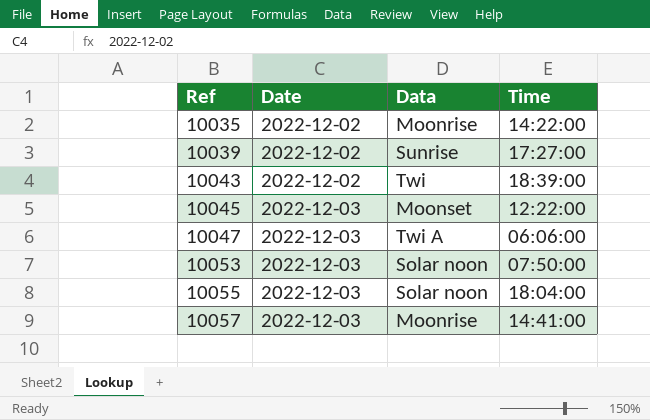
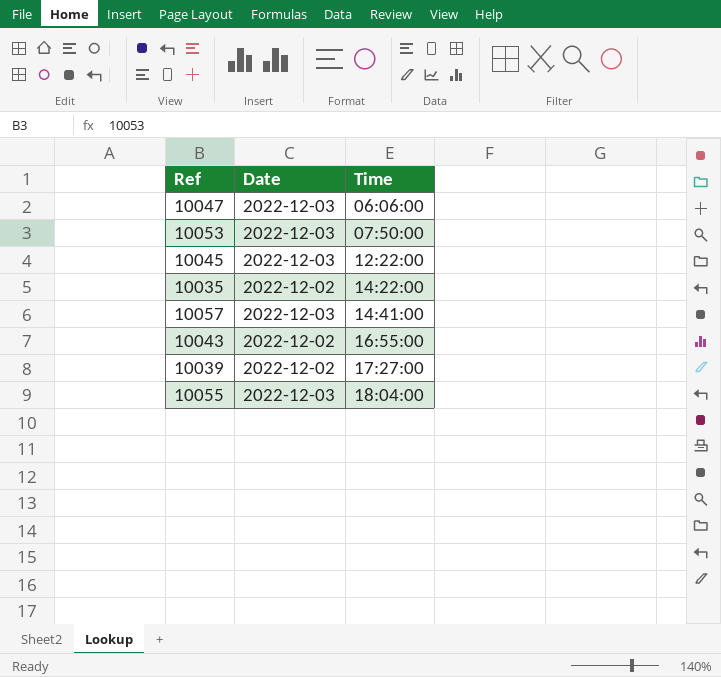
row order: Ref ascending -> Time ascending
column Data | position: 3 -> none
10043 | Time: 18:39:00 -> 16:55:00

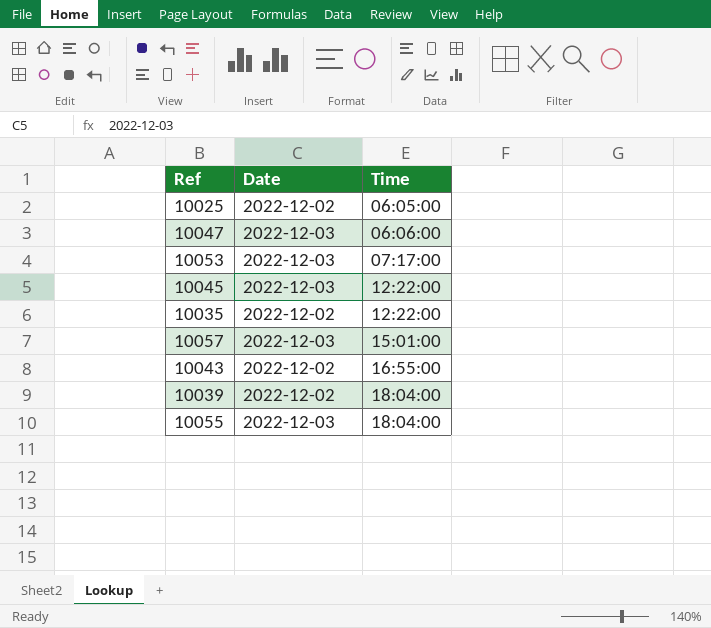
row 10025: none -> 2022-12-02 | 06:05:00
10053 | Time: 07:50:00 -> 07:17:00
10035 | Time: 14:22:00 -> 12:22:00
10057 | Time: 14:41:00 -> 15:01:00
10039 | Time: 17:27:00 -> 18:04:00

